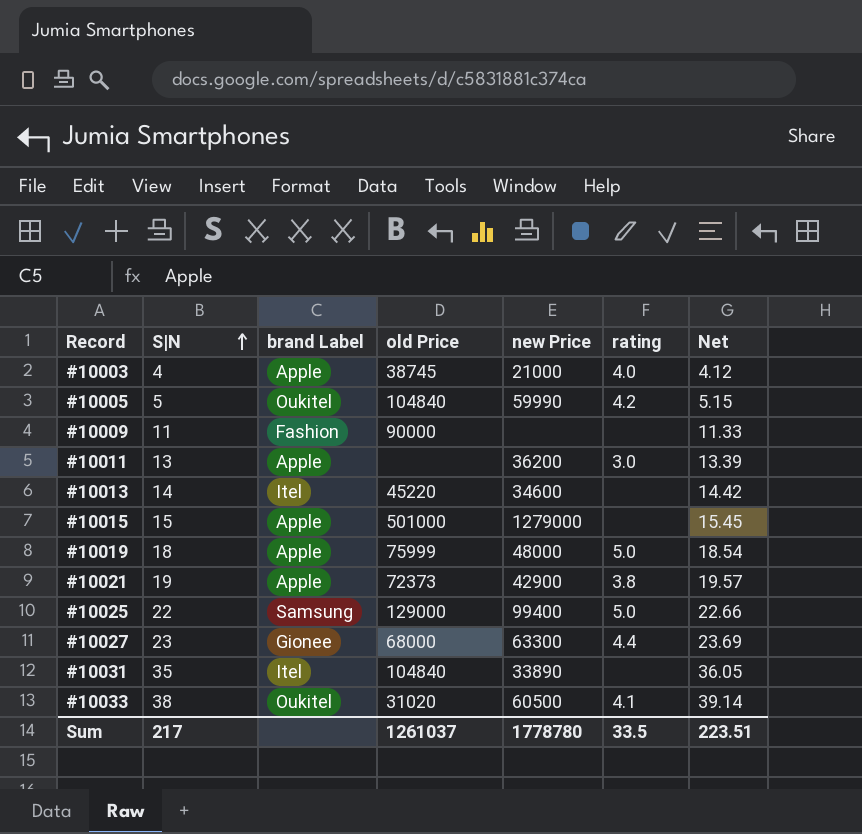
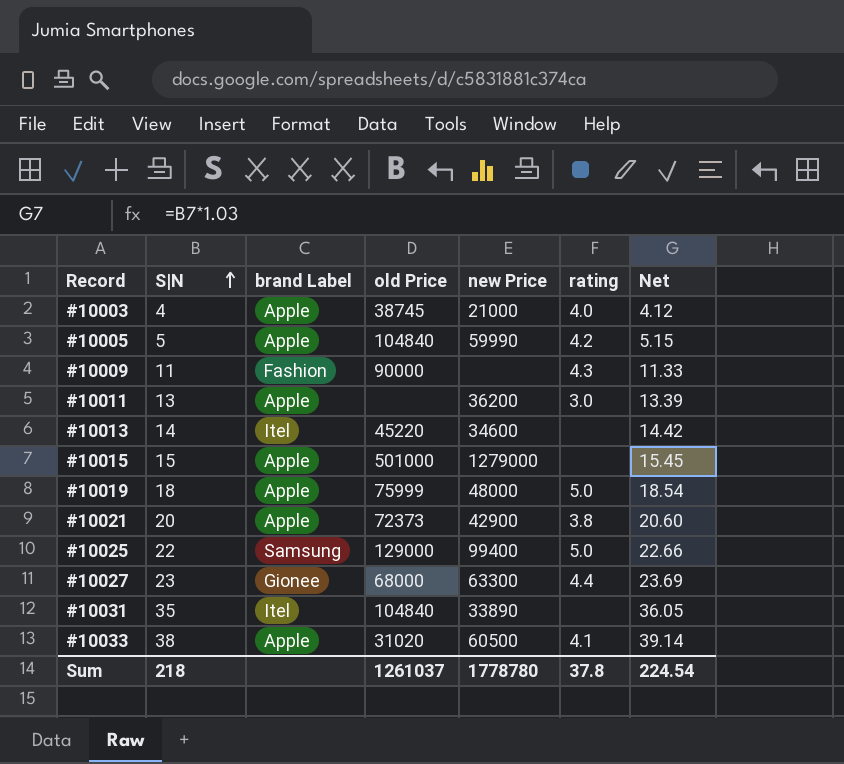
#10005 | brand Label: Oukitel -> Apple
#10009 | rating: none -> 4.3
#10021 | S|N: 19 -> 20
#10021 | Net: 19.57 -> 20.60
#10033 | brand Label: Oukitel -> Apple
Sum | S|N: 217 -> 218
Sum | rating: 33.5 -> 37.8
Sum | Net: 223.51 -> 224.54

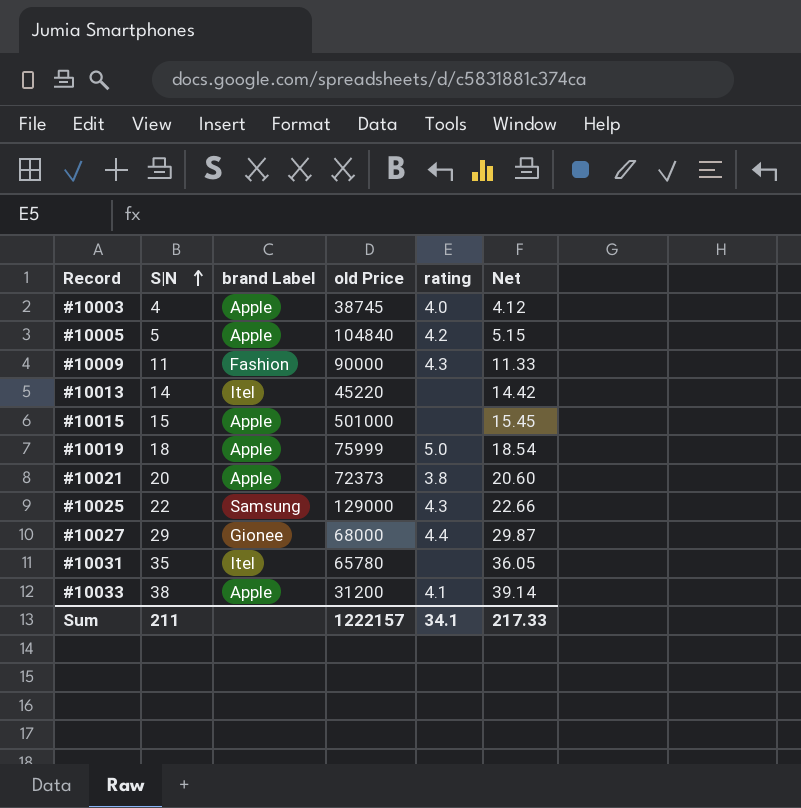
column new Price | position: 5 -> none
row #10011: 13 | Apple | none | 36200 | 3.0 | 13.39 -> none
#10025 | rating: 5.0 -> 4.3
#10027 | S|N: 23 -> 29
#10027 | Net: 23.69 -> 29.87
#10031 | old Price: 104840 -> 65780
#10033 | old Price: 31020 -> 31200
Sum | S|N: 218 -> 211
Sum | old Price: 1261037 -> 1222157
Sum | rating: 37.8 -> 34.1
Sum | Net: 224.54 -> 217.33

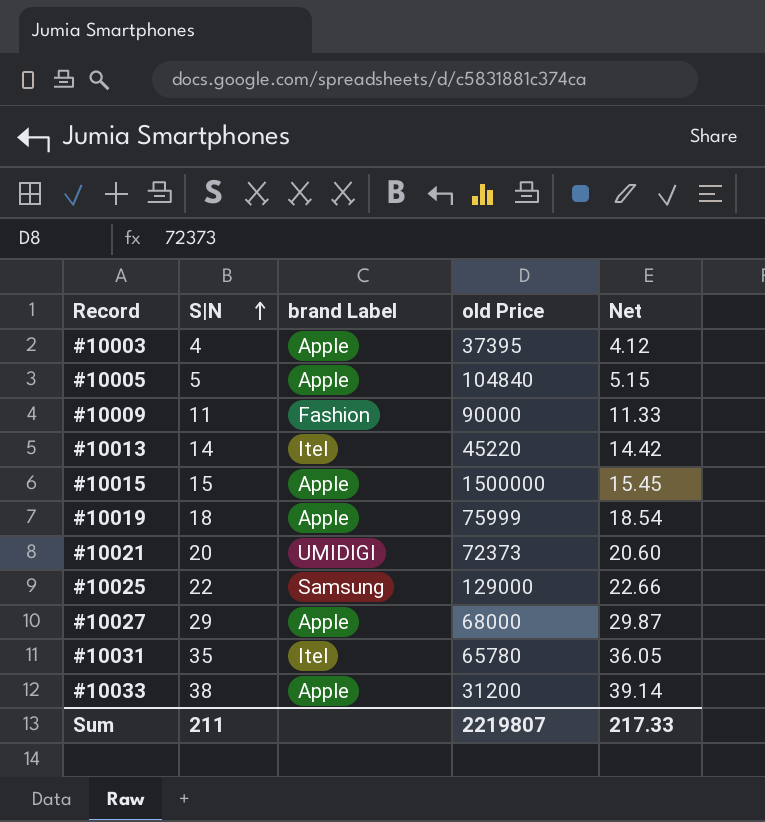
column rating | position: 5 -> none
#10003 | old Price: 38745 -> 37395
#10015 | old Price: 501000 -> 1500000
#10021 | brand Label: Apple -> UMIDIGI
#10027 | brand Label: Gionee -> Apple
Sum | old Price: 1222157 -> 2219807

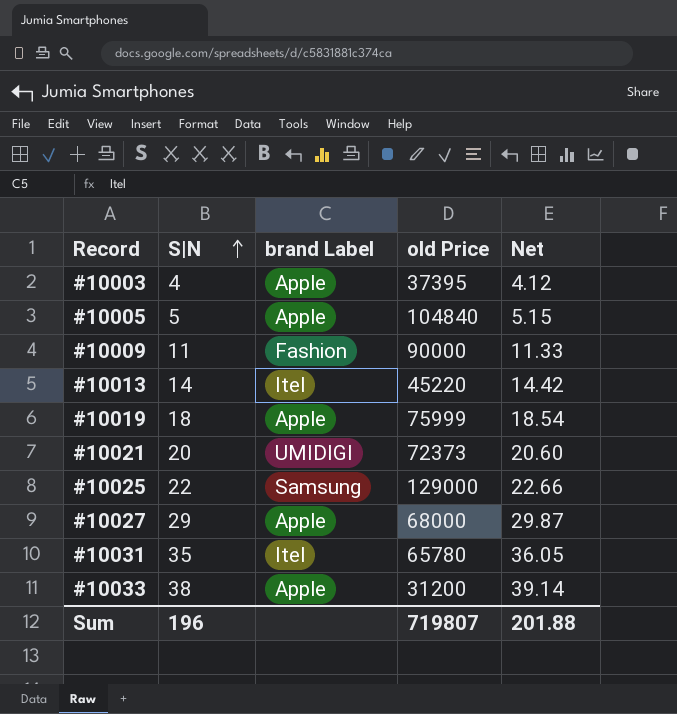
row #10015: 15 | Apple | 1500000 | 15.45 -> none
Sum | S|N: 211 -> 196
Sum | old Price: 2219807 -> 719807
Sum | Net: 217.33 -> 201.88

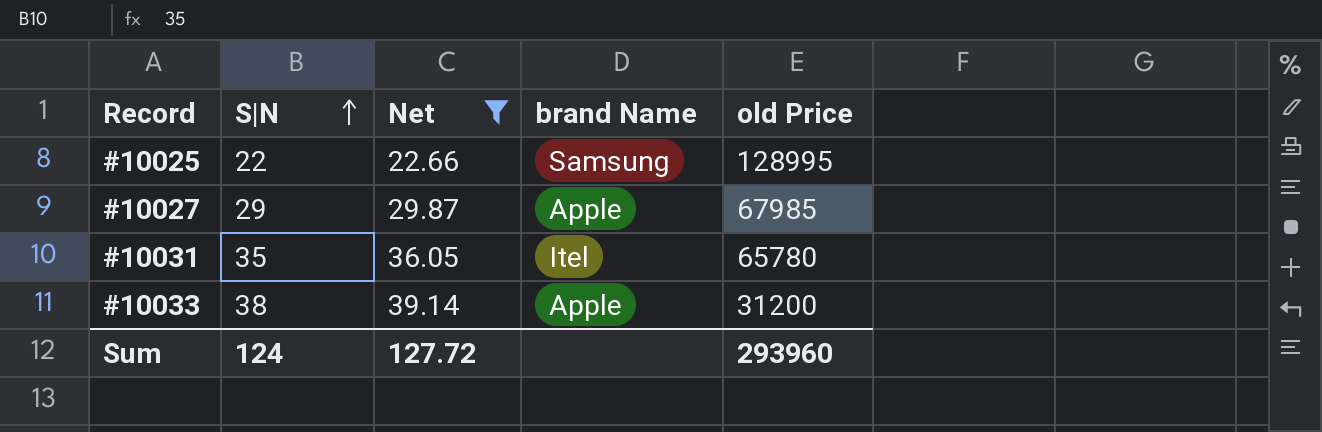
filter: none -> Net >= 22.66
column Net | position: 5 -> 3
column name: brand Label -> brand Name
#10025 | old Price: 129000 -> 128995
#10027 | old Price: 68000 -> 67985
Sum | S|N: 196 -> 124
Sum | Net: 201.88 -> 127.72
Sum | old Price: 719807 -> 293960

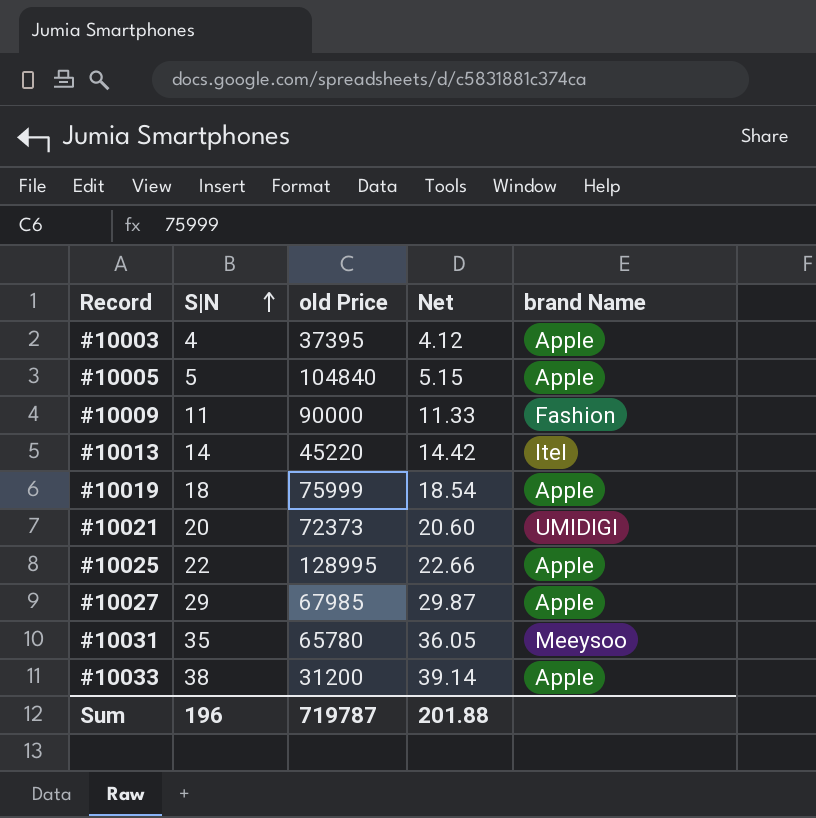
filter: Net >= 22.66 -> none
column old Price | position: 5 -> 3
#10025 | brand Name: Samsung -> Apple
#10031 | brand Name: Itel -> Meeysoo
Sum | S|N: 124 -> 196
Sum | old Price: 293960 -> 719787
Sum | Net: 127.72 -> 201.88

